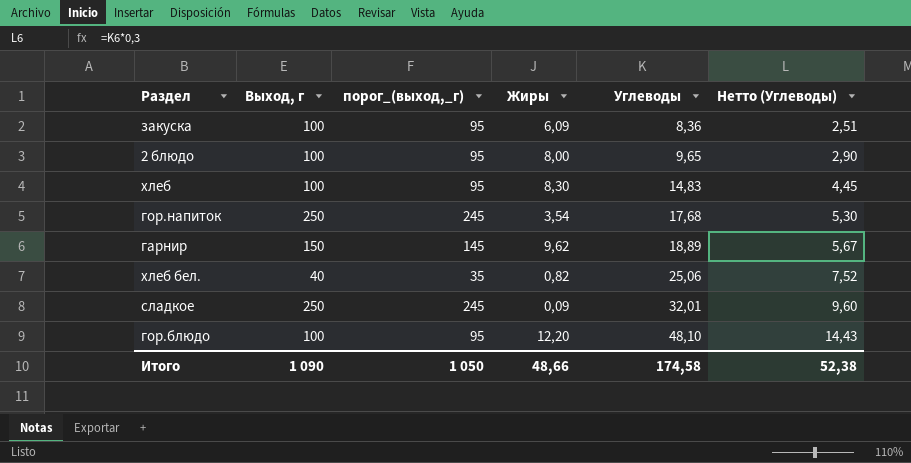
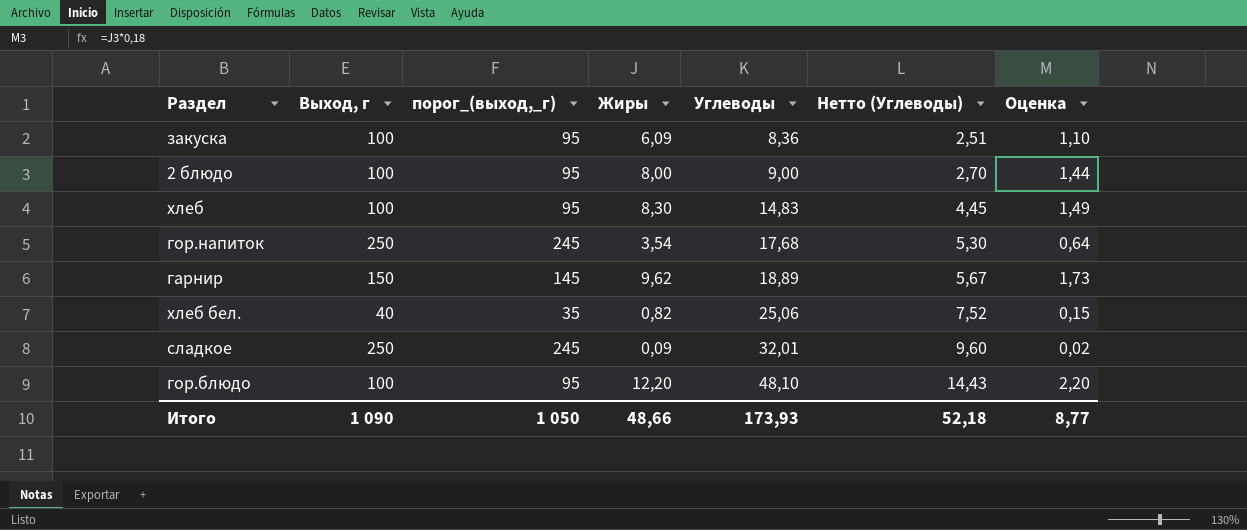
column Оценка | formula: none -> [Жиры] * 0,18
2 блюдо | Углеводы: 9,65 -> 9,00
2 блюдо | Нетто (Углеводы): 2,90 -> 2,70
Итого | Углеводы: 174,58 -> 173,93
Итого | Нетто (Углеводы): 52,38 -> 52,18

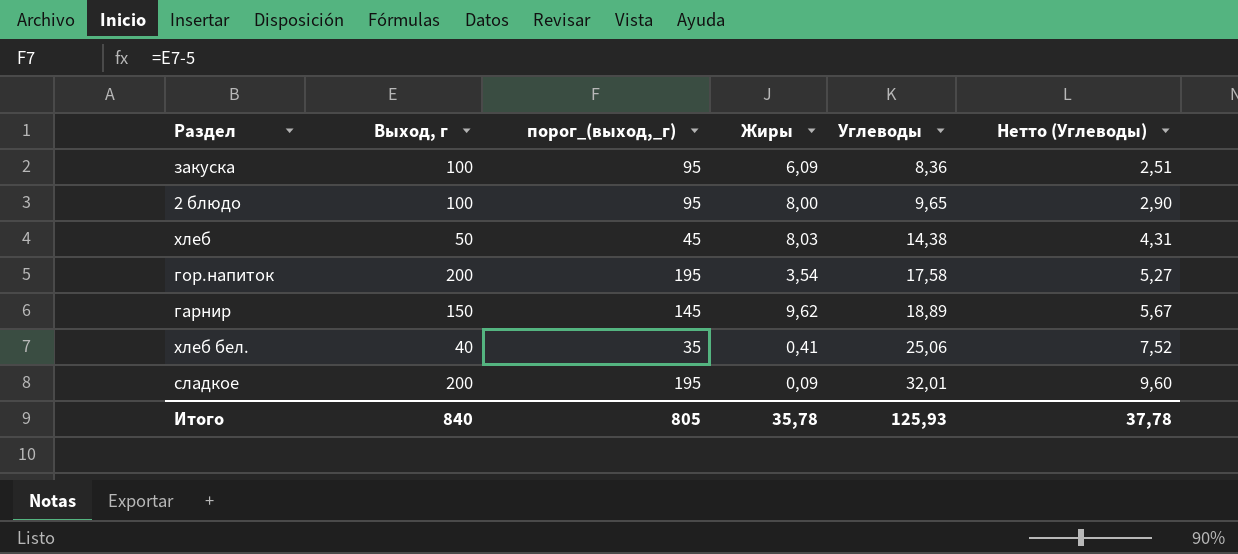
column Оценка | formula: [Жиры] * 0,18 -> none
row гор.блюдо: 100 | 95 | 12,20 | 48,10 | 14,43 | 2,20 -> none
2 блюдо | Углеводы: 9,00 -> 9,65
2 блюдо | Нетто (Углеводы): 2,70 -> 2,90
хлеб | Выход, г: 100 -> 50
хлеб | порог_(выход,_г): 95 -> 45
хлеб | Жиры: 8,30 -> 8,03
хлеб | Углеводы: 14,83 -> 14,38
хлеб | Нетто (Углеводы): 4,45 -> 4,31
гор.напиток | Выход, г: 250 -> 200
гор.напиток | порог_(выход,_г): 245 -> 195
гор.напиток | Углеводы: 17,68 -> 17,58
гор.напиток | Нетто (Углеводы): 5,30 -> 5,27
хлеб бел. | Жиры: 0,82 -> 0,41
сладкое | Выход, г: 250 -> 200
сладкое | порог_(выход,_г): 245 -> 195
Итого | Выход, г: 1 090 -> 840
Итого | порог_(выход,_г): 1 050 -> 805
Итого | Жиры: 48,66 -> 35,78
Итого | Углеводы: 173,93 -> 125,93
Итого | Нетто (Углеводы): 52,18 -> 37,78

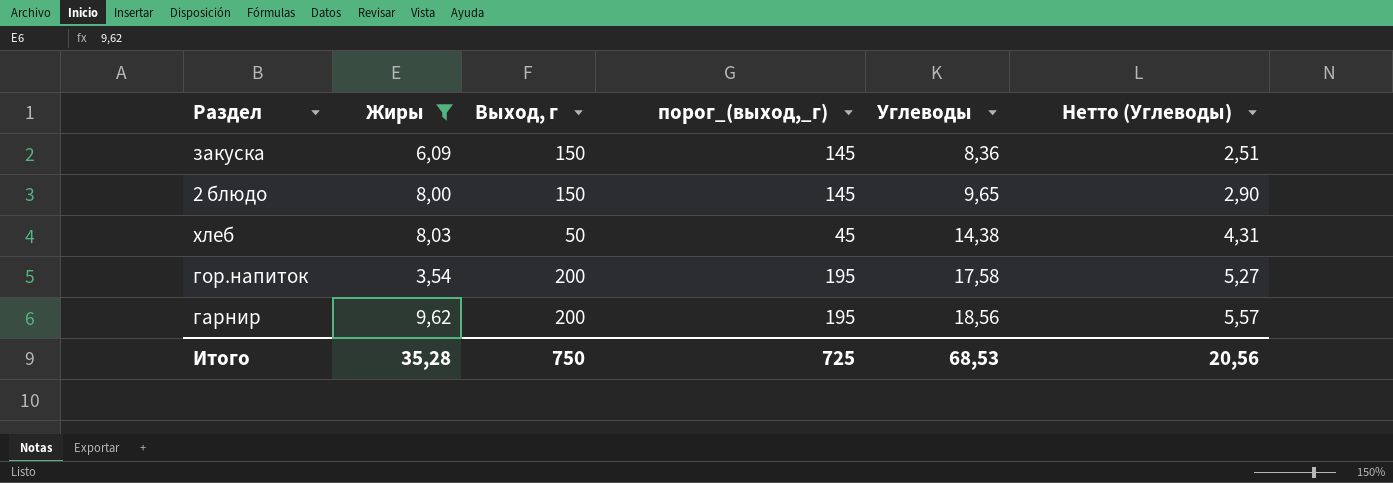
filter: none -> Жиры >= 3,54
column Жиры | position: 4 -> 2
закуска | Выход, г: 100 -> 150
закуска | порог_(выход,_г): 95 -> 145
2 блюдо | Выход, г: 100 -> 150
2 блюдо | порог_(выход,_г): 95 -> 145
гарнир | Выход, г: 150 -> 200
гарнир | порог_(выход,_г): 145 -> 195
гарнир | Углеводы: 18,89 -> 18,56
гарнир | Нетто (Углеводы): 5,67 -> 5,57
Итого | Жиры: 35,78 -> 35,28
Итого | Выход, г: 840 -> 750
Итого | порог_(выход,_г): 805 -> 725
Итого | Углеводы: 125,93 -> 68,53
Итого | Нетто (Углеводы): 37,78 -> 20,56

